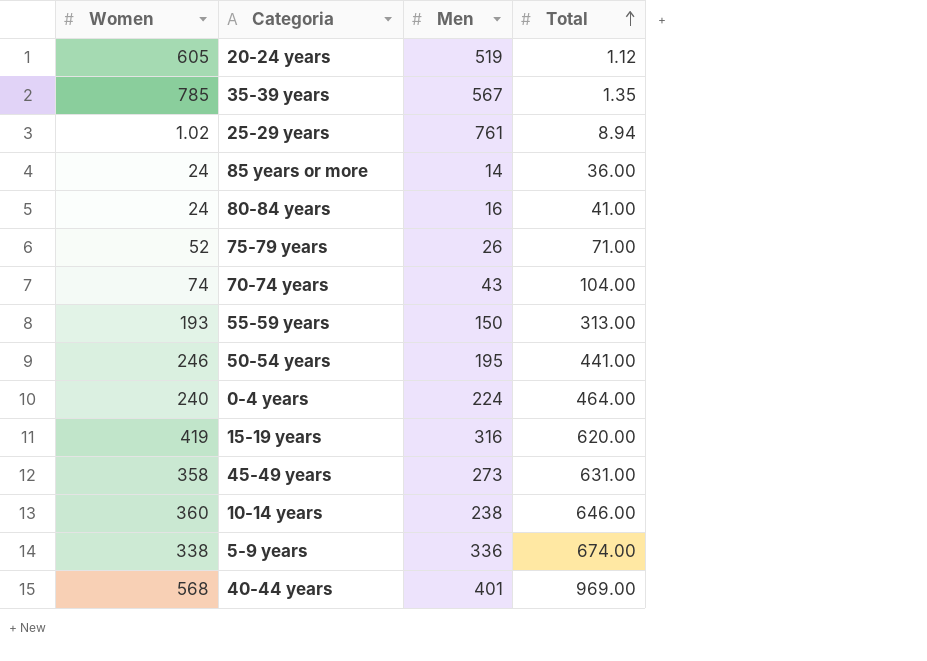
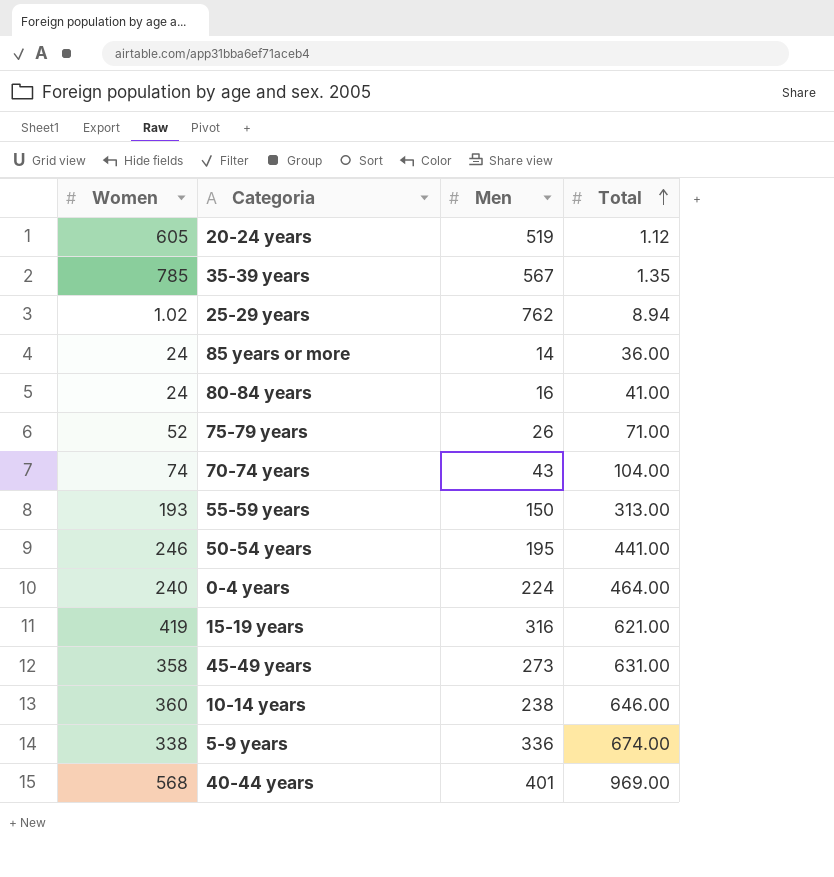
25-29 years | Men: 761 -> 762
15-19 years | Total: 620.00 -> 621.00

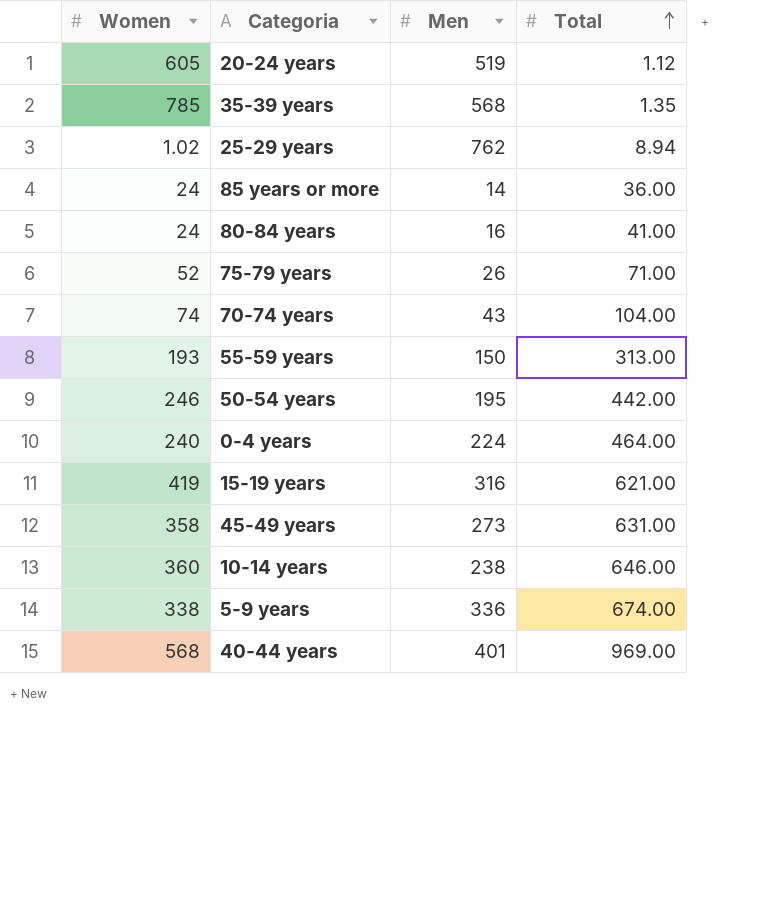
35-39 years | Men: 567 -> 568
50-54 years | Total: 441.00 -> 442.00

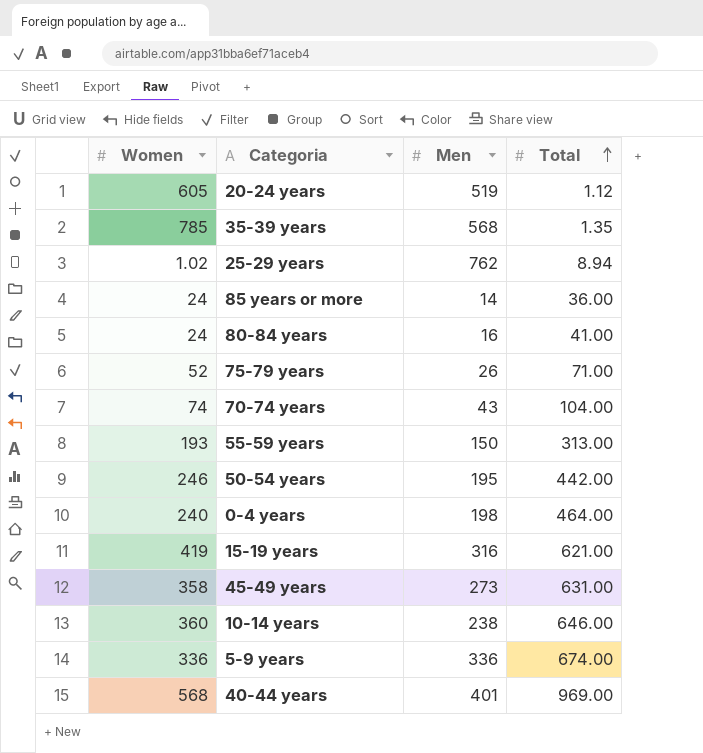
0-4 years | Men: 224 -> 198
5-9 years | Women: 338 -> 336

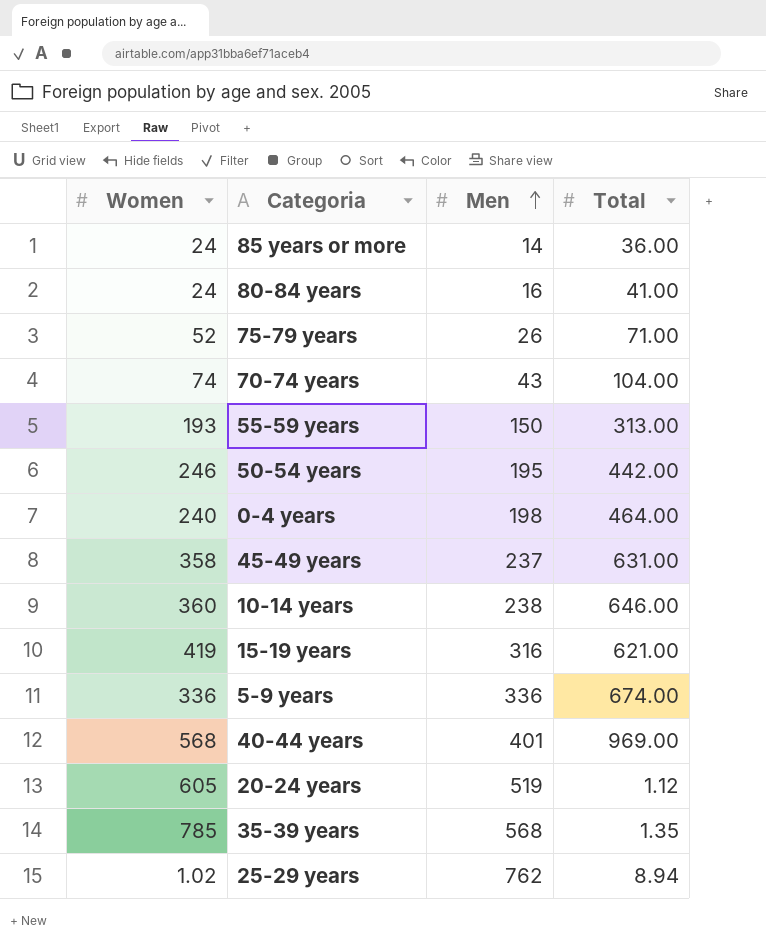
row order: Total ascending -> Men ascending
45-49 years | Men: 273 -> 237

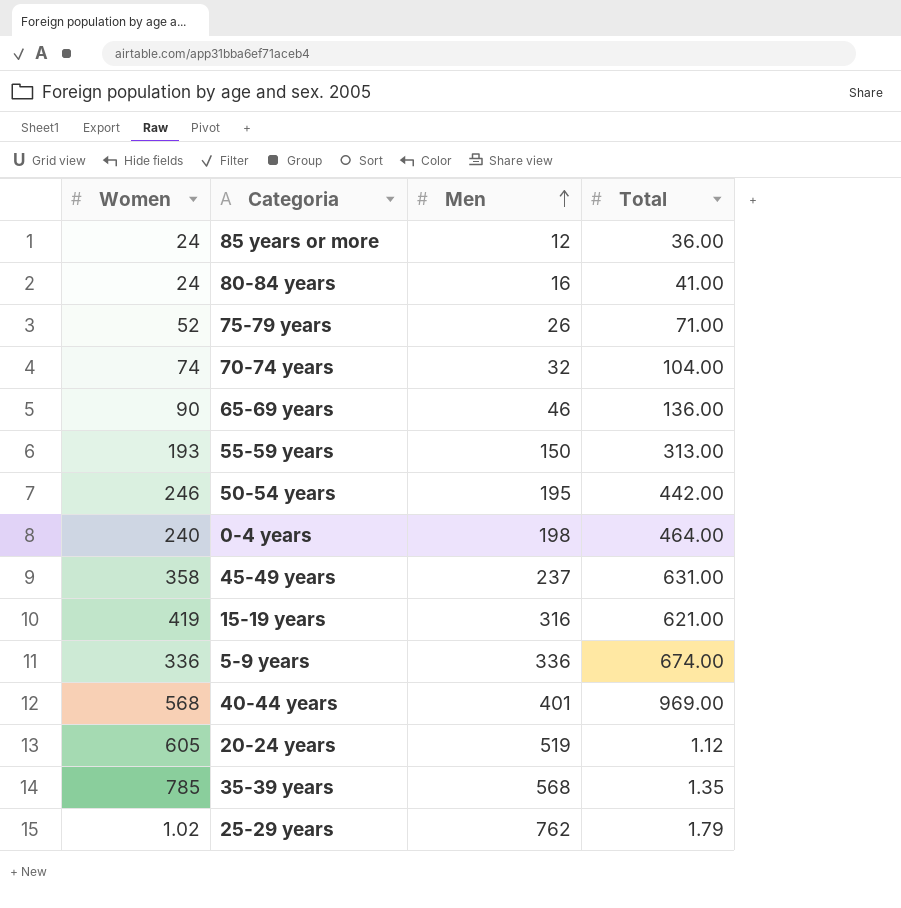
row 10-14 years: 360 | 238 | 646.00 -> none
85 years or more | Men: 14 -> 12
70-74 years | Men: 43 -> 32
row 65-69 years: none -> 90 | 46 | 136.00
25-29 years | Total: 8.94 -> 1.79

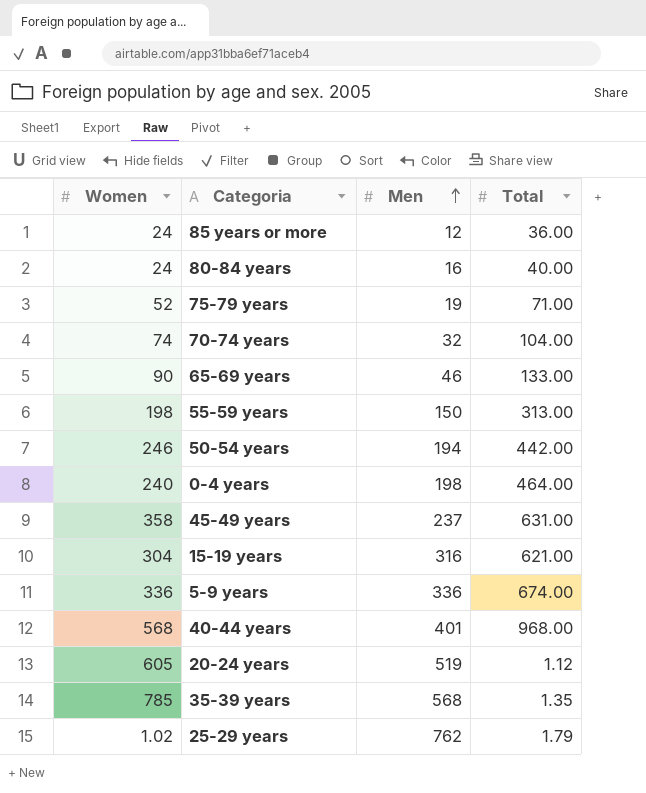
80-84 years | Total: 41.00 -> 40.00
75-79 years | Men: 26 -> 19
65-69 years | Total: 136.00 -> 133.00
55-59 years | Women: 193 -> 198
50-54 years | Men: 195 -> 194
15-19 years | Women: 419 -> 304
40-44 years | Total: 969.00 -> 968.00

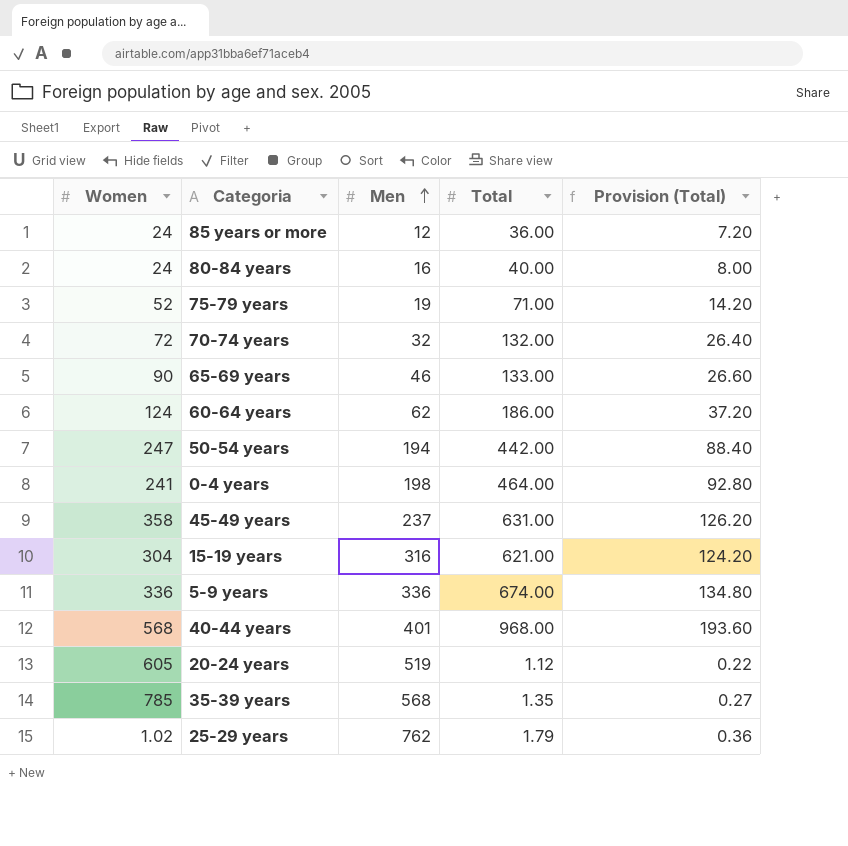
column Provision (Total) | formula: none -> [Total] * 0.2
row 55-59 years: 198 | 150 | 313.00 -> none
70-74 years | Women: 74 -> 72
70-74 years | Total: 104.00 -> 132.00
row 60-64 years: none -> 124 | 62 | 186.00 | 37.20
50-54 years | Women: 246 -> 247
0-4 years | Women: 240 -> 241

